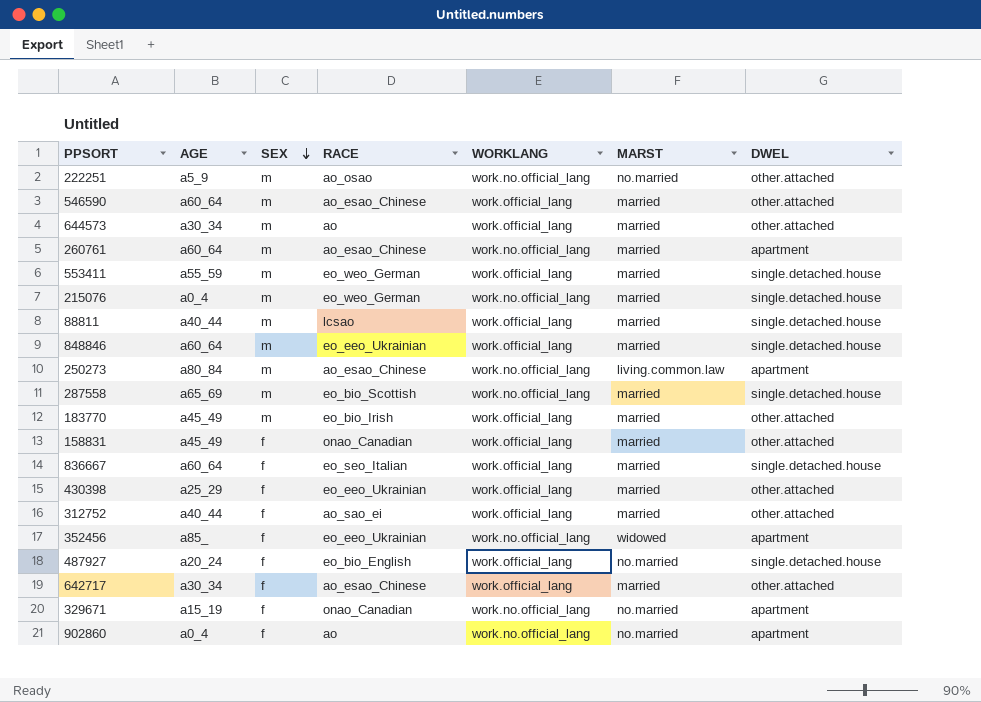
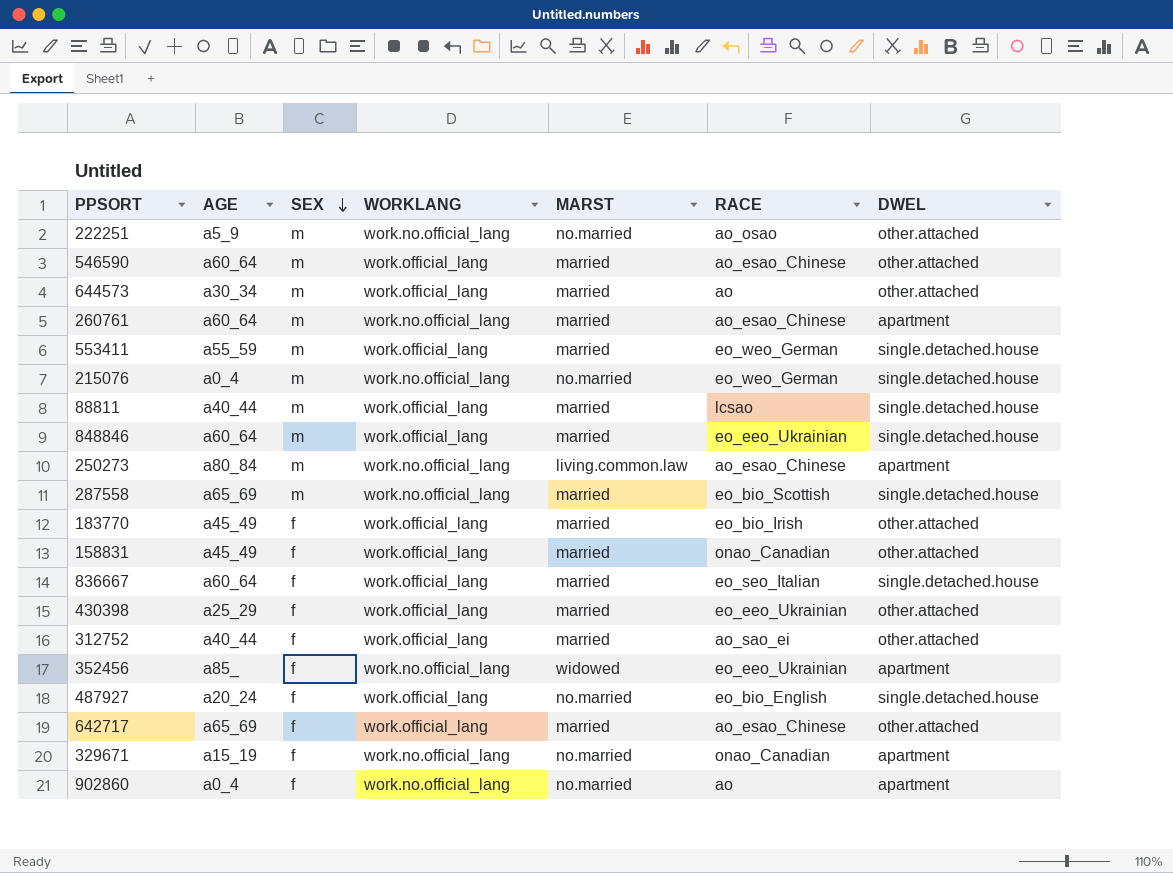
column RACE | position: 4 -> 6
215076 | MARST: married -> no.married
183770 | SEX: m -> f
642717 | AGE: a30_34 -> a65_69

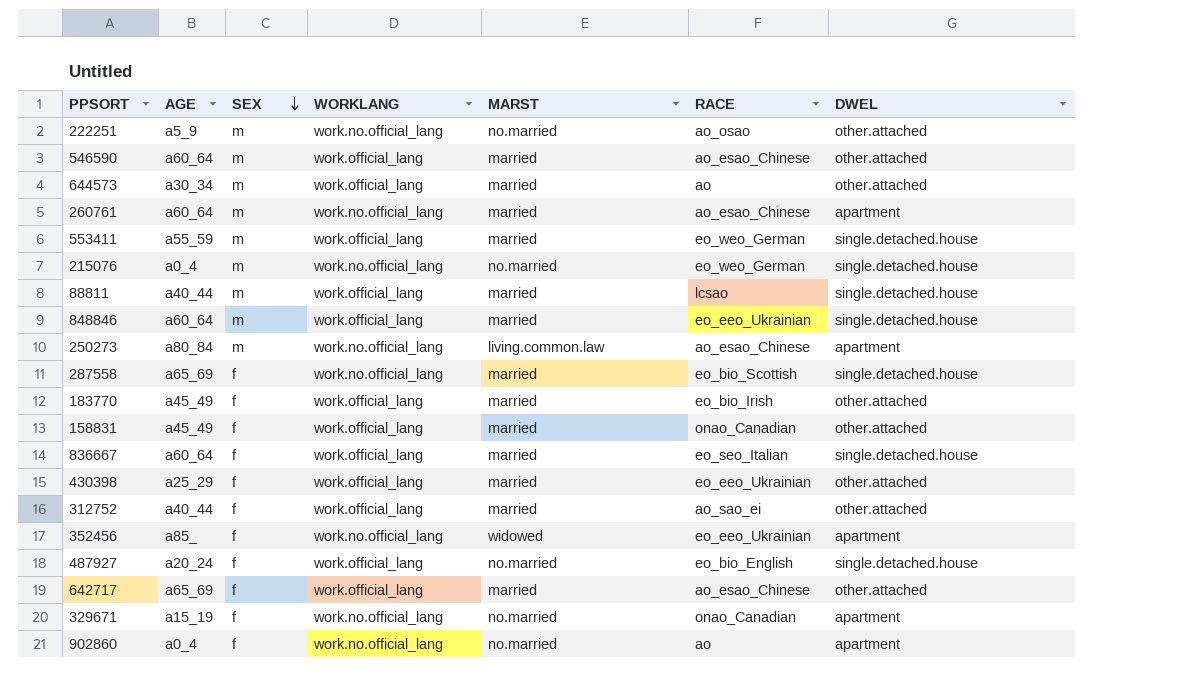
287558 | SEX: m -> f

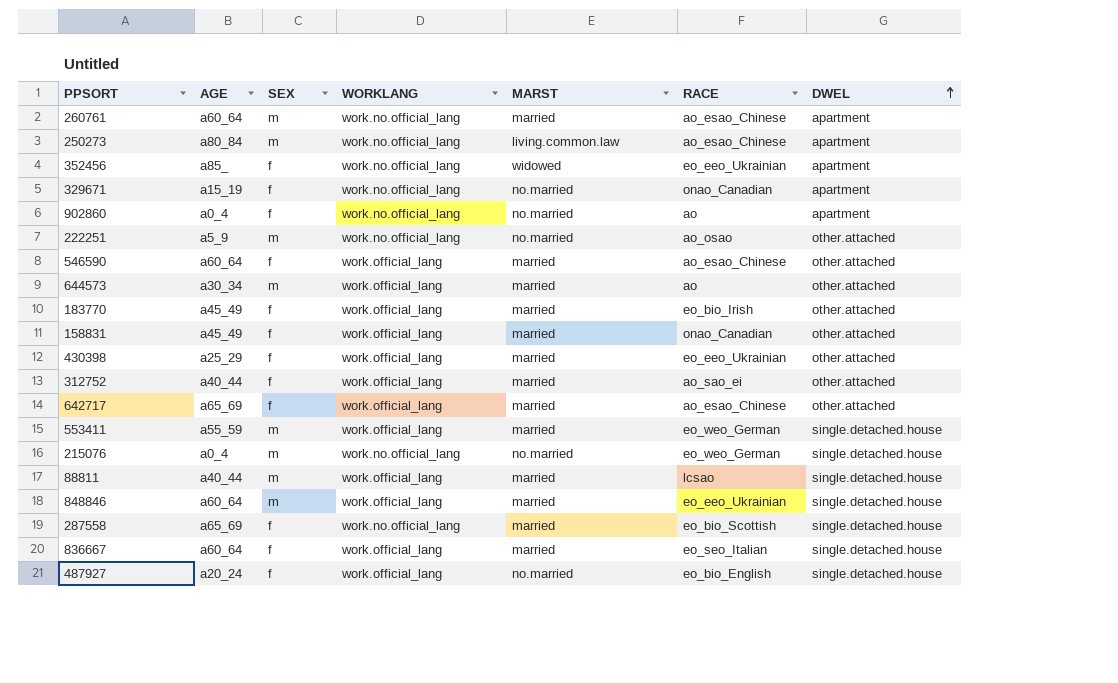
row order: SEX descending -> DWEL ascending
546590 | SEX: m -> f

